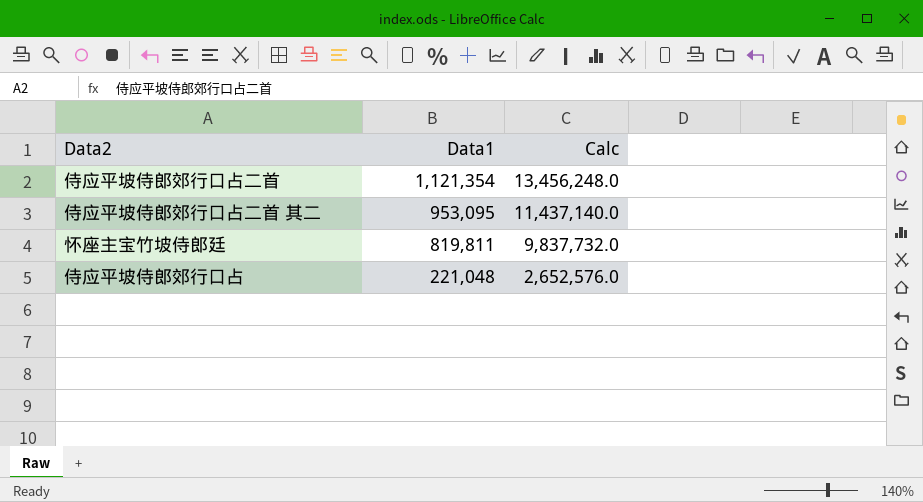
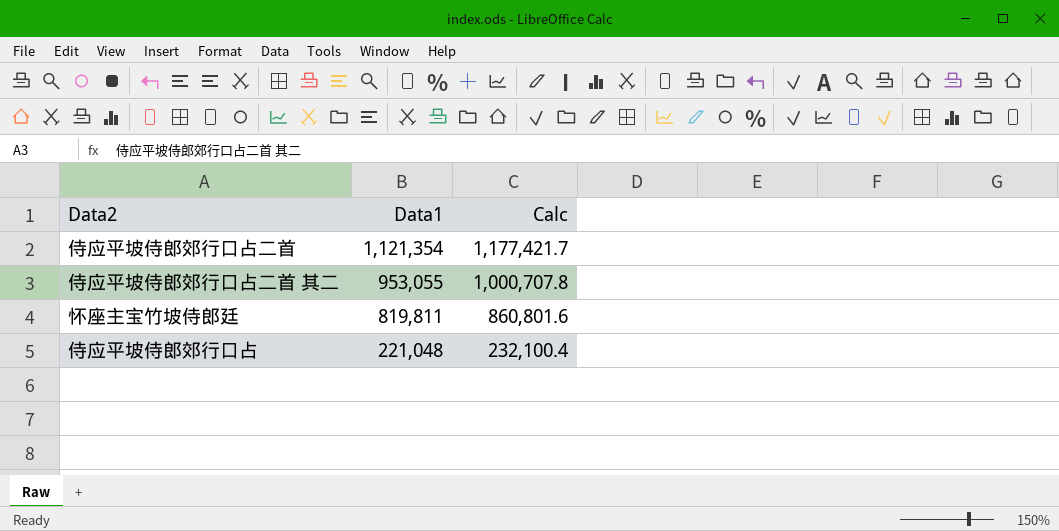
column Calc | formula: [Data1] * 12 -> [Data1] * 1.05
侍应平坡侍郎郊行口占二首 其二 | Data1: 953,095 -> 953,055

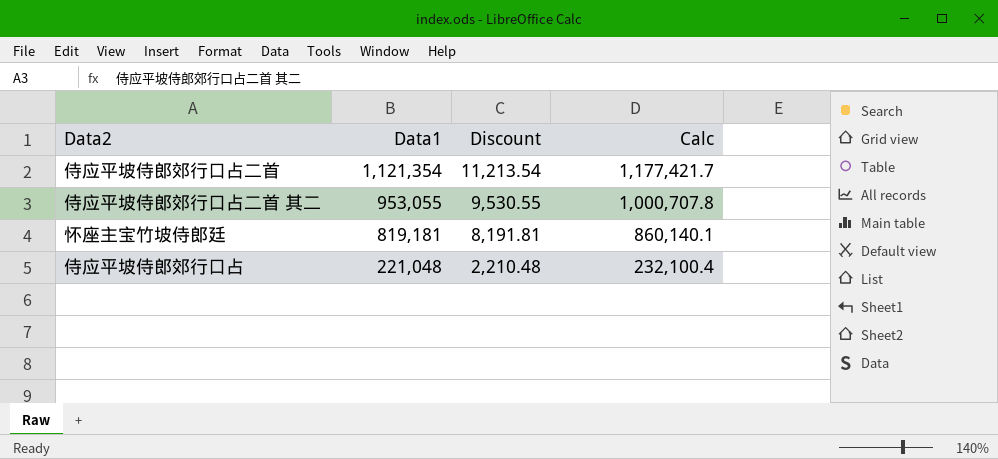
column Discount | formula: none -> [Data1] * 0.01
怀座主宝竹坡侍郎廷 | Data1: 819,811 -> 819,181
怀座主宝竹坡侍郎廷 | Calc: 860,801.6 -> 860,140.1

